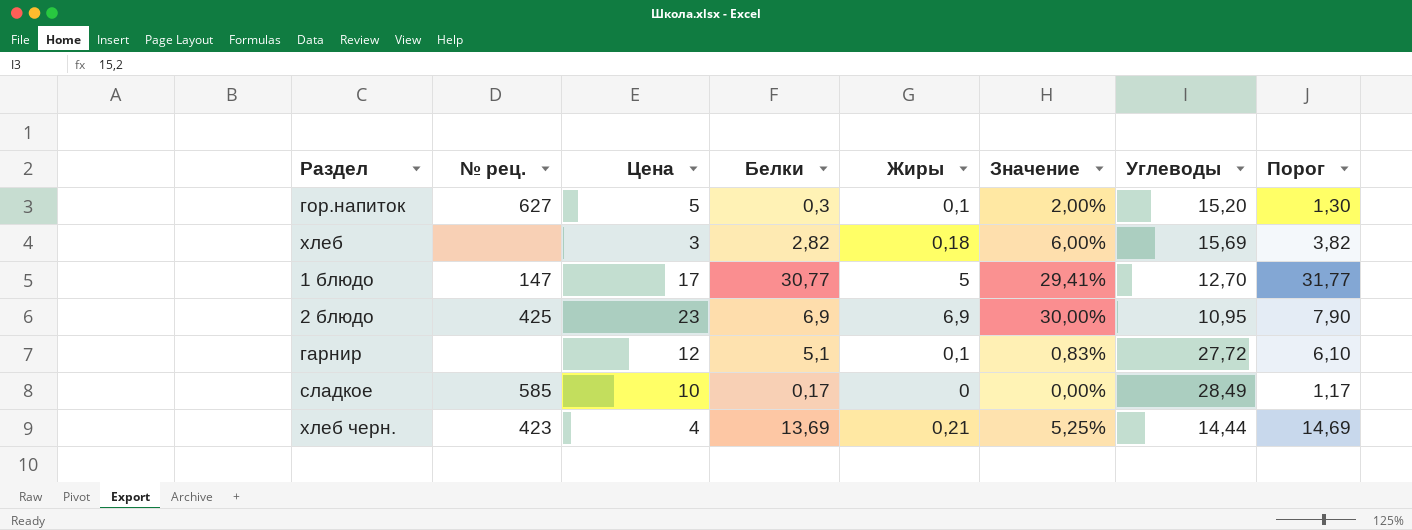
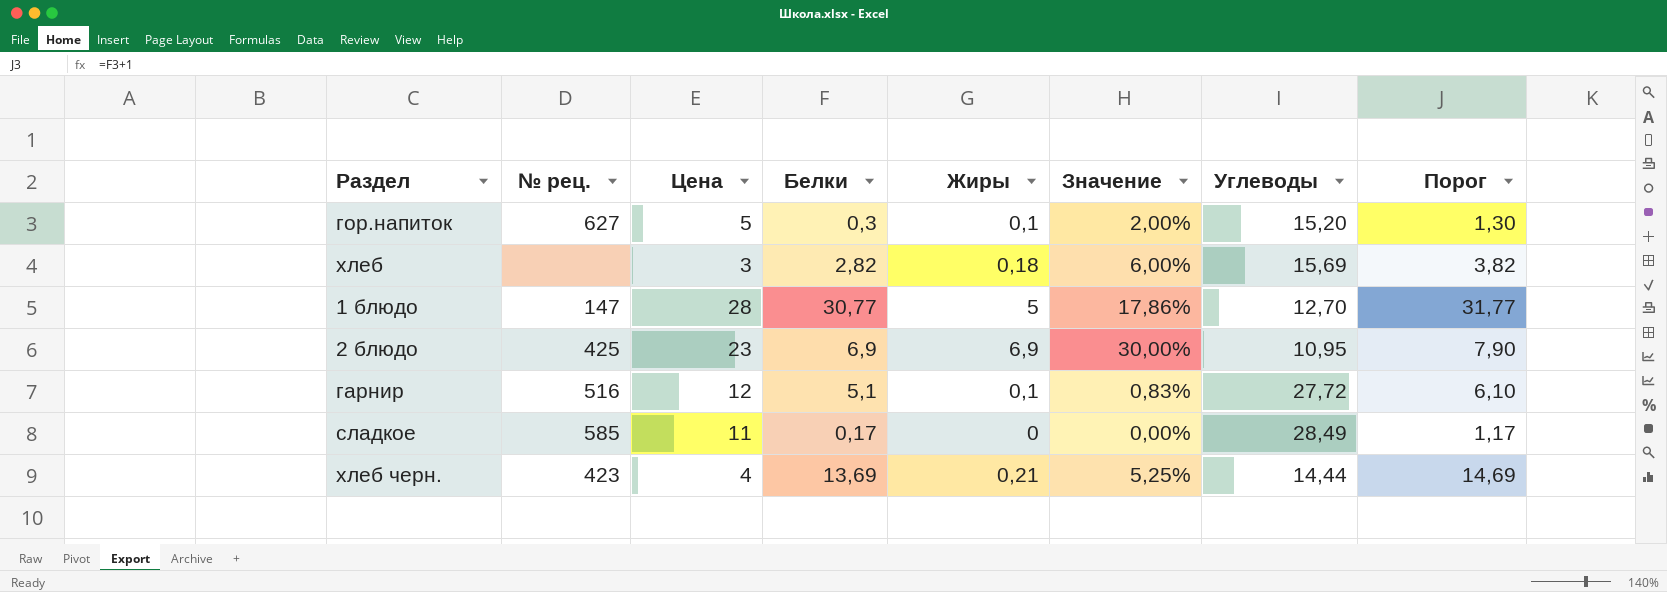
1 блюдо | Цена: 17 -> 28
1 блюдо | Значение: 29,41% -> 17,86%
гарнир | № рец.: none -> 516
сладкое | Цена: 10 -> 11

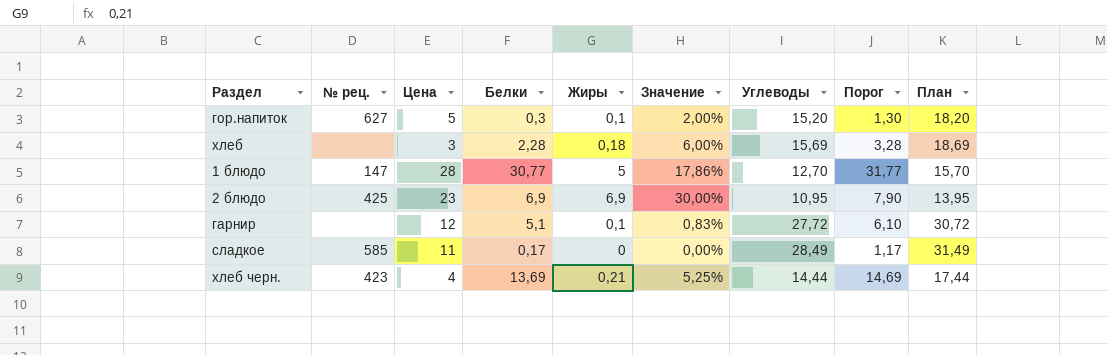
column План | formula: none -> [Углеводы] + 3
хлеб | Белки: 2,82 -> 2,28
хлеб | Порог: 3,82 -> 3,28
гарнир | № рец.: 516 -> none

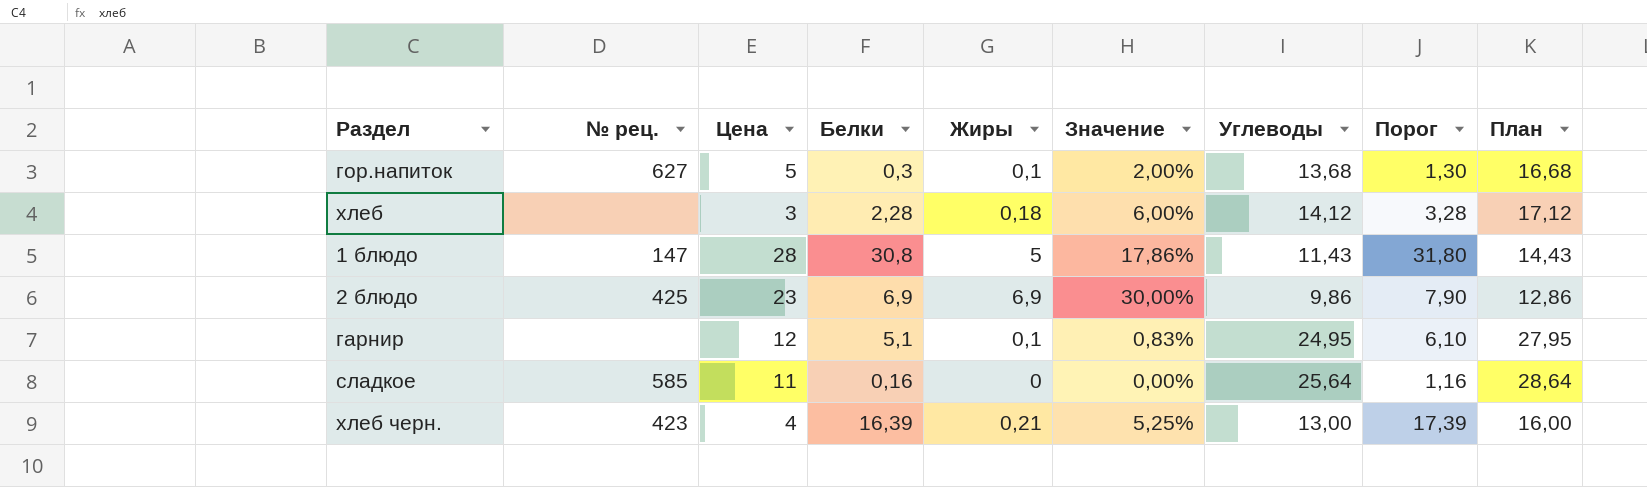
гор.напиток | Углеводы: 15,20 -> 13,68
гор.напиток | План: 18,20 -> 16,68
хлеб | Углеводы: 15,69 -> 14,12
хлеб | План: 18,69 -> 17,12
1 блюдо | Белки: 30,77 -> 30,8
1 блюдо | Углеводы: 12,70 -> 11,43
1 блюдо | Порог: 31,77 -> 31,80
1 блюдо | План: 15,70 -> 14,43
2 блюдо | Углеводы: 10,95 -> 9,86
2 блюдо | План: 13,95 -> 12,86
гарнир | Углеводы: 27,72 -> 24,95
гарнир | План: 30,72 -> 27,95
сладкое | Белки: 0,17 -> 0,16
сладкое | Углеводы: 28,49 -> 25,64
сладкое | Порог: 1,17 -> 1,16
сладкое | План: 31,49 -> 28,64
хлеб черн. | Белки: 13,69 -> 16,39
хлеб черн. | Углеводы: 14,44 -> 13,00
хлеб черн. | Порог: 14,69 -> 17,39
хлеб черн. | План: 17,44 -> 16,00

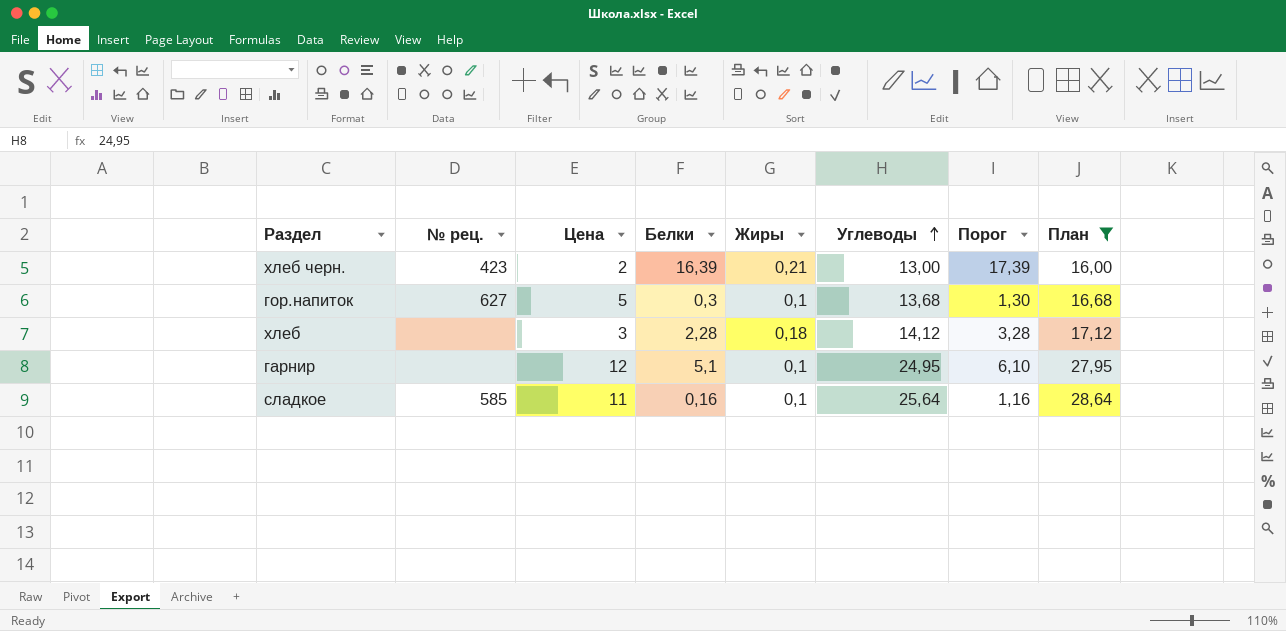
filter: none -> План >= 16,00
row order: none -> Углеводы ascending
column Значение | formula: [Жиры] / [Цена] -> none
хлеб черн. | Цена: 4 -> 2
сладкое | Жиры: 0 -> 0,1

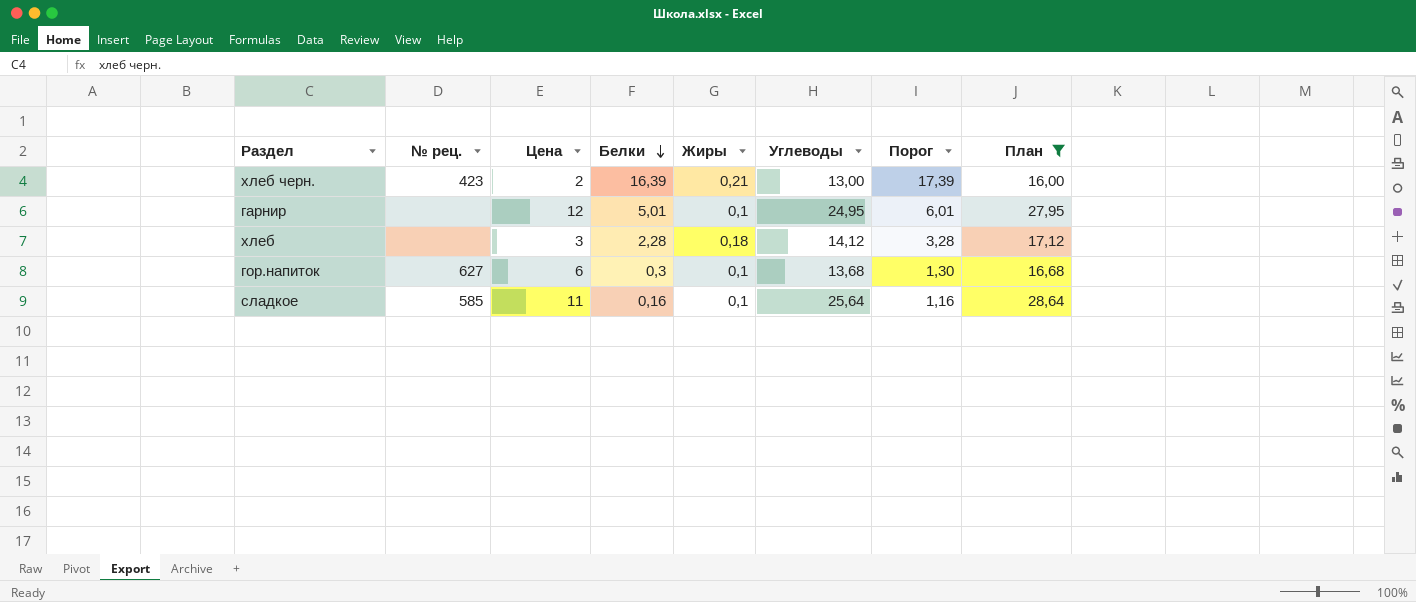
row order: Углеводы ascending -> Белки descending
гарнир | Белки: 5,1 -> 5,01
гарнир | Порог: 6,10 -> 6,01
гор.напиток | Цена: 5 -> 6

